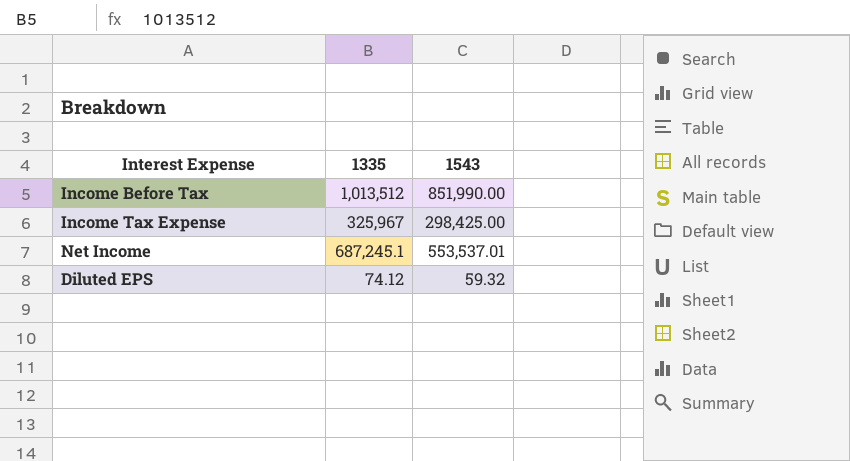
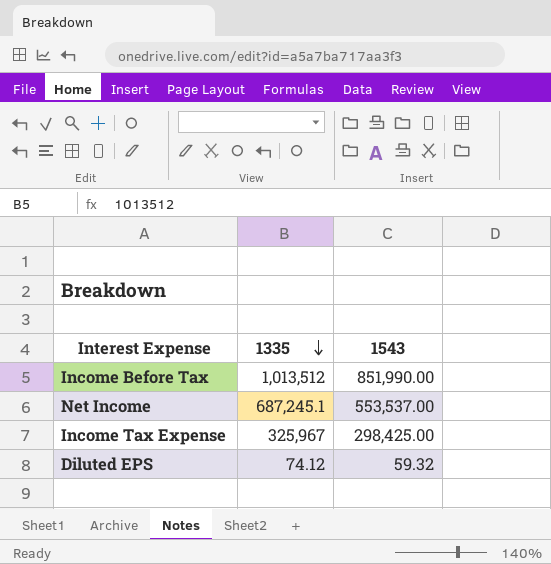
row order: none -> 1335 descending
Net Income | 1543: 553,537.01 -> 553,537.00

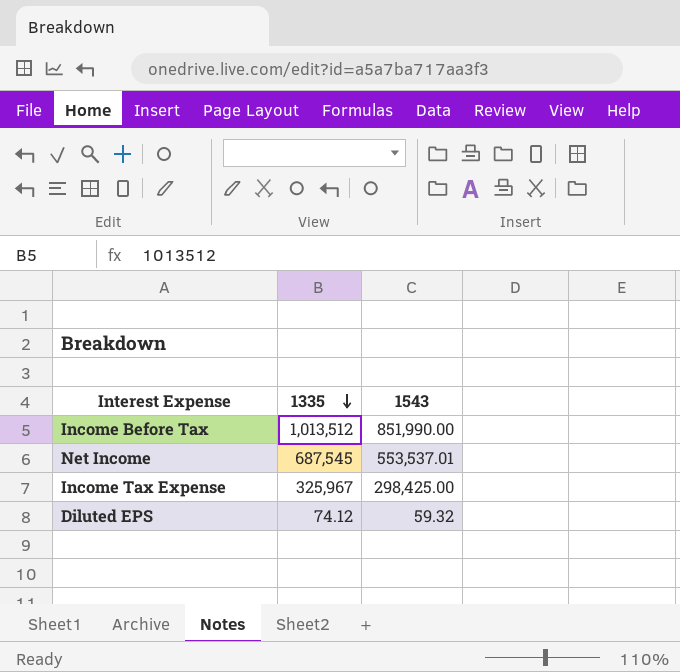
Net Income | 1335: 687,245.1 -> 687,545
Net Income | 1543: 553,537.00 -> 553,537.01

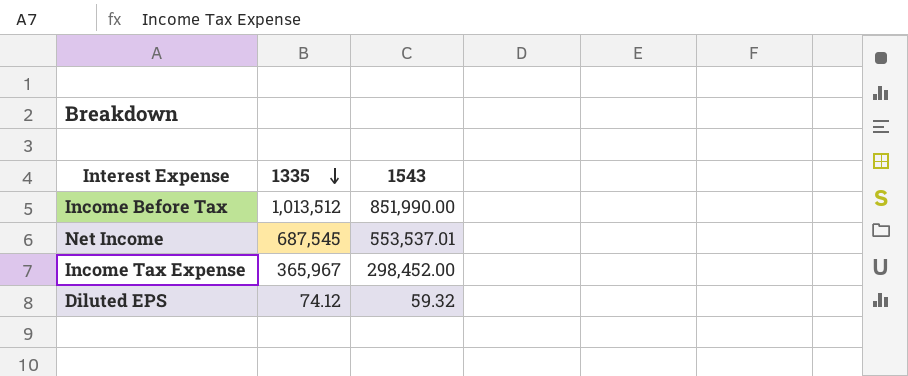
Income Tax Expense | 1335: 325,967 -> 365,967
Income Tax Expense | 1543: 298,425.00 -> 298,452.00

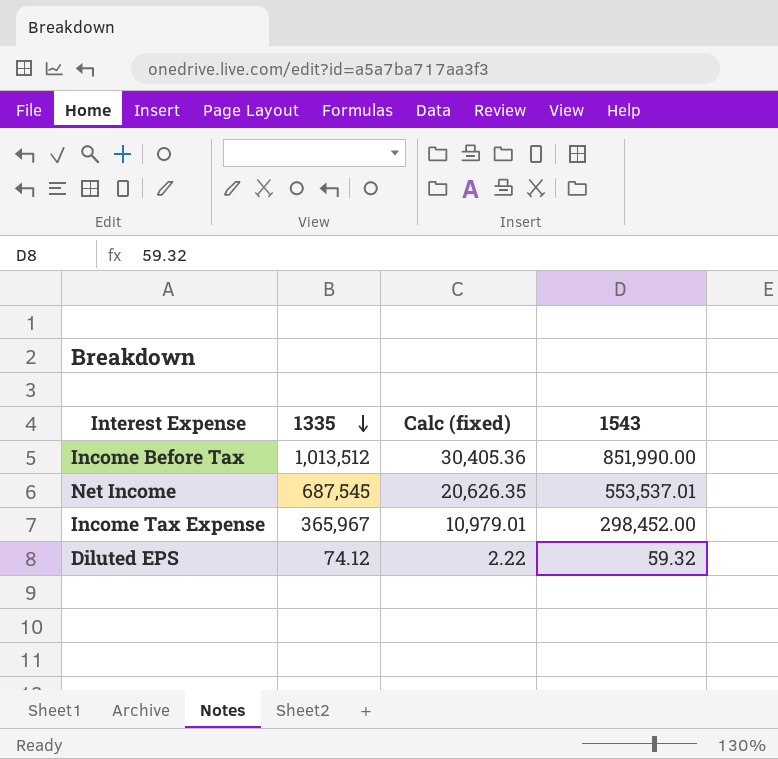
column Calc (fixed) | formula: none -> [1335] * 0.03

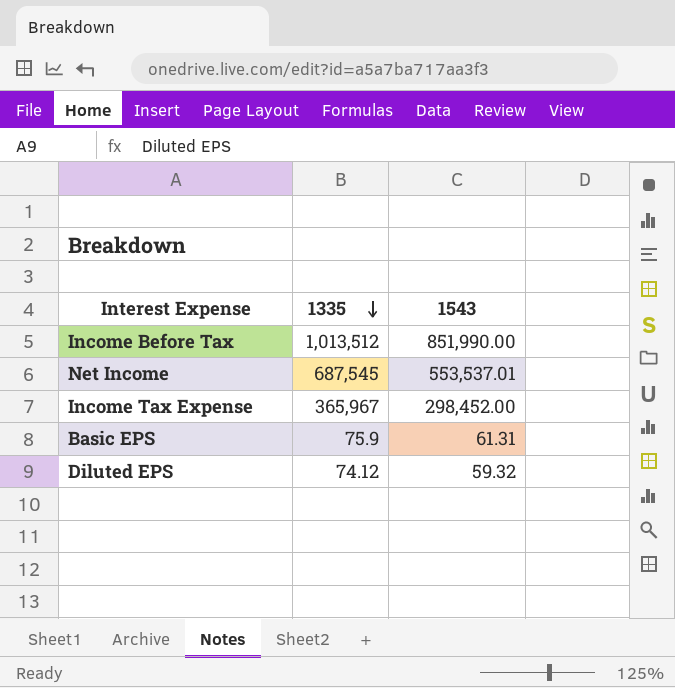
column Calc (fixed) | formula: [1335] * 0.03 -> none
row Basic EPS: none -> 75.9 | 61.31

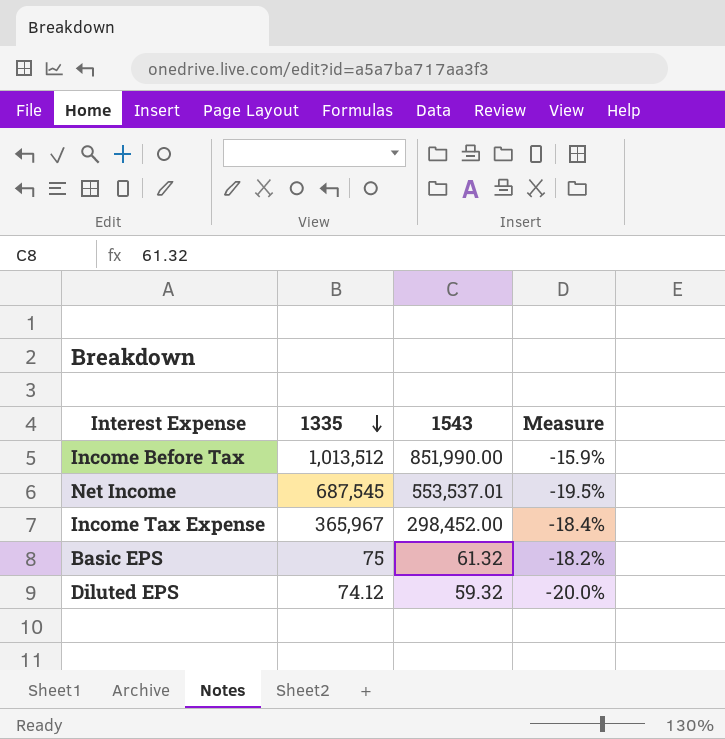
column Measure | formula: none -> ([1543] - [1335]) / [1335]
Basic EPS | 1335: 75.9 -> 75
Basic EPS | 1543: 61.31 -> 61.32

